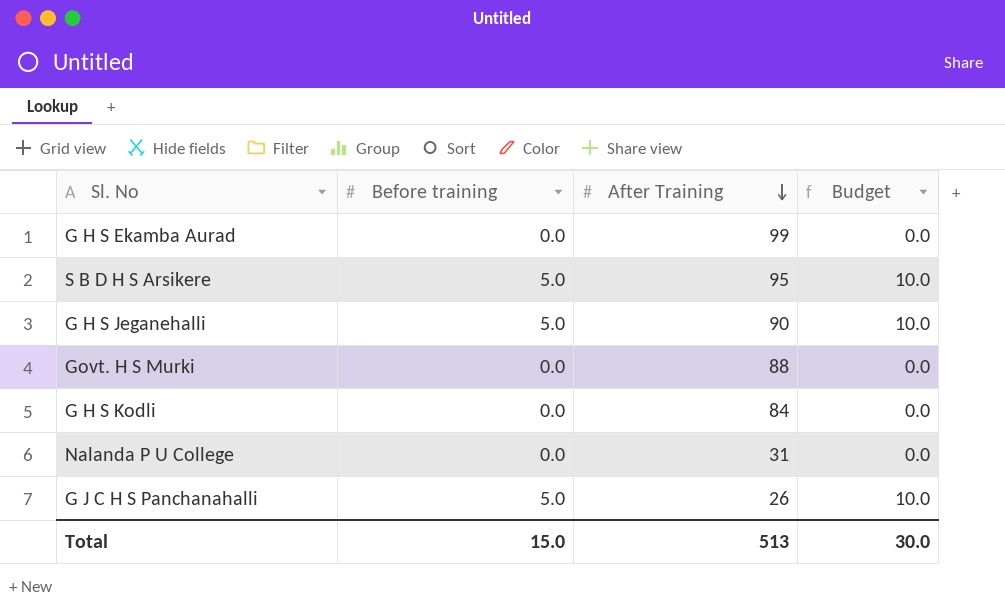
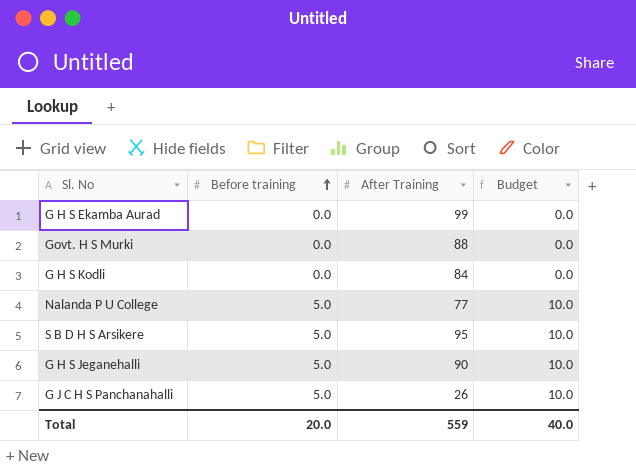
row order: After Training descending -> Before training ascending
Nalanda P U College | Before training: 0.0 -> 5.0
Nalanda P U College | After Training: 31 -> 77
Nalanda P U College | Budget: 0.0 -> 10.0
Total | Before training: 15.0 -> 20.0
Total | After Training: 513 -> 559
Total | Budget: 30.0 -> 40.0

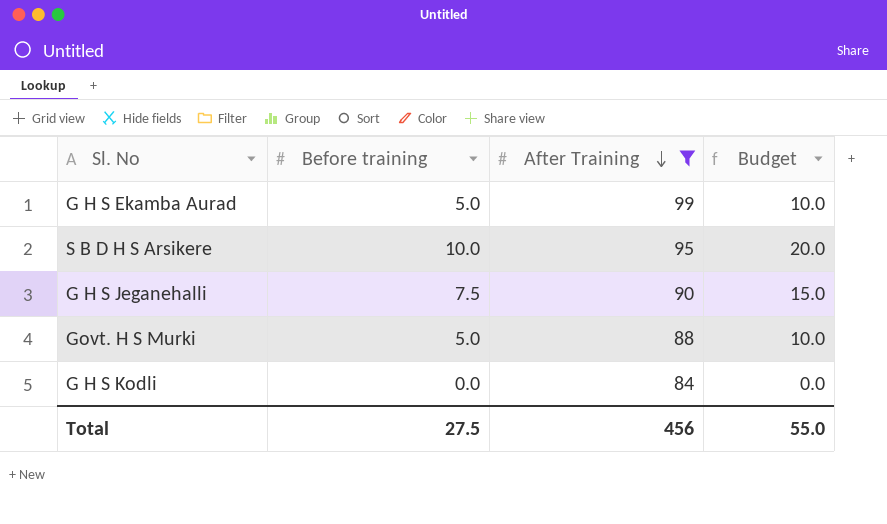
filter: none -> After Training >= 84
row order: Before training ascending -> After Training descending
G H S Ekamba Aurad | Before training: 0.0 -> 5.0
G H S Ekamba Aurad | Budget: 0.0 -> 10.0
S B D H S Arsikere | Before training: 5.0 -> 10.0
S B D H S Arsikere | Budget: 10.0 -> 20.0
G H S Jeganehalli | Before training: 5.0 -> 7.5
G H S Jeganehalli | Budget: 10.0 -> 15.0
Govt. H S Murki | Before training: 0.0 -> 5.0
Govt. H S Murki | Budget: 0.0 -> 10.0
Total | Before training: 20.0 -> 27.5
Total | After Training: 559 -> 456
Total | Budget: 40.0 -> 55.0

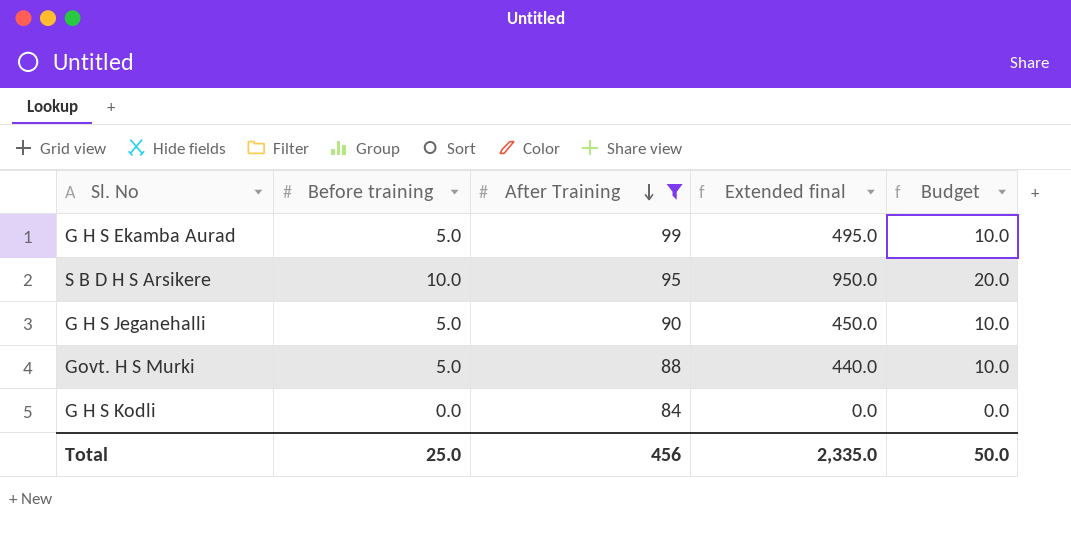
column Extended final | formula: none -> [Before training] * [After Training]
G H S Jeganehalli | Before training: 7.5 -> 5.0
G H S Jeganehalli | Budget: 15.0 -> 10.0
Total | Before training: 27.5 -> 25.0
Total | Budget: 55.0 -> 50.0

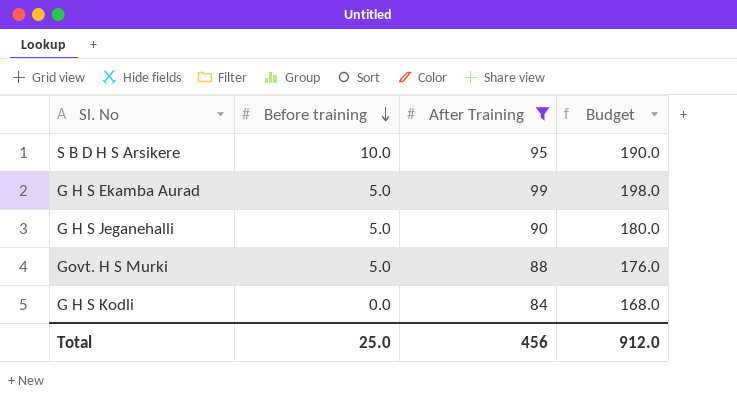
row order: After Training descending -> Before training descending
column Extended final | formula: [Before training] * [After Training] -> none
column Budget | formula: [Before training] * 2 -> [After Training] * 2
Total | Budget: 50.0 -> 912.0

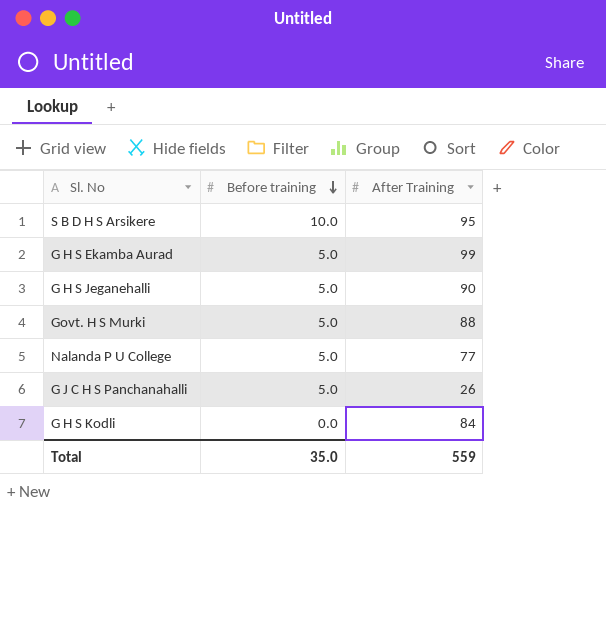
filter: After Training >= 84 -> none
column Budget | formula: [After Training] * 2 -> none
Total | Before training: 25.0 -> 35.0
Total | After Training: 456 -> 559

